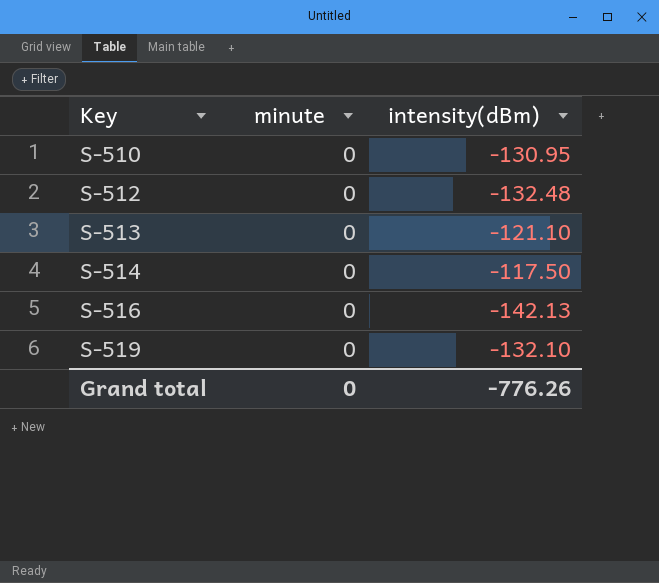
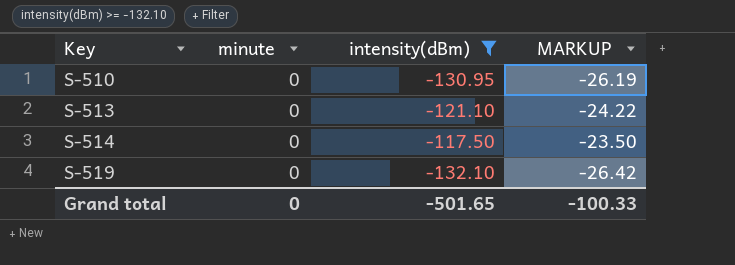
filter: none -> intensity(dBm) >= -132.10
column MARKUP | formula: none -> [intensity(dBm)] * 0.2
Grand total | intensity(dBm): -776.26 -> -501.65

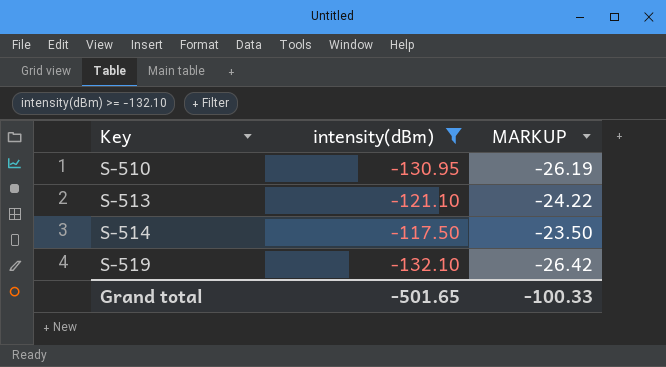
column minute | position: 2 -> none

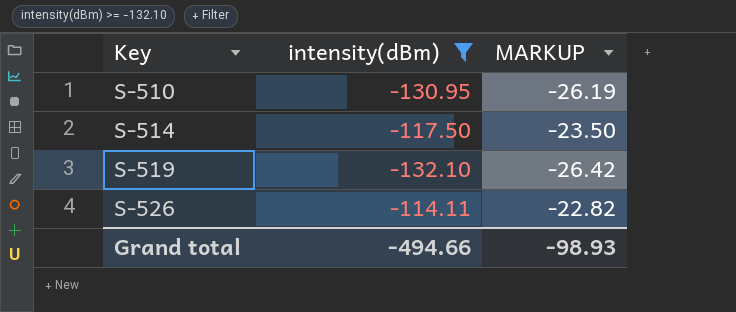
row S-513: -121.10 | -24.22 -> none
row S-526: none -> -114.11 | -22.82
Grand total | intensity(dBm): -501.65 -> -494.66
Grand total | MARKUP: -100.33 -> -98.93

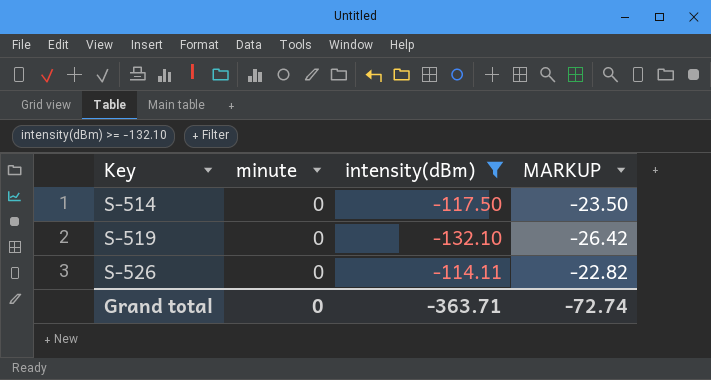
column minute | position: none -> 2
row S-510: -130.95 | -26.19 -> none
Grand total | intensity(dBm): -494.66 -> -363.71
Grand total | MARKUP: -98.93 -> -72.74

